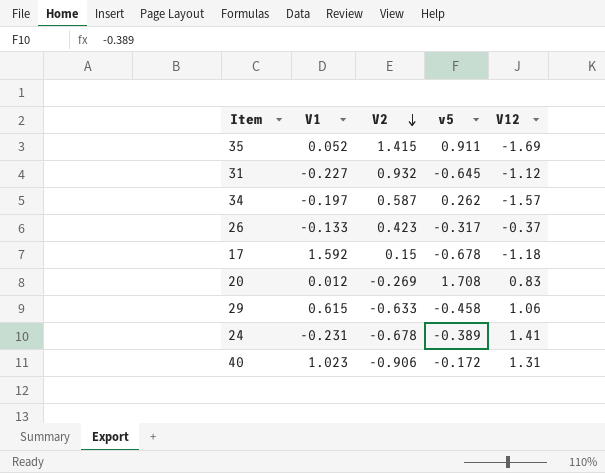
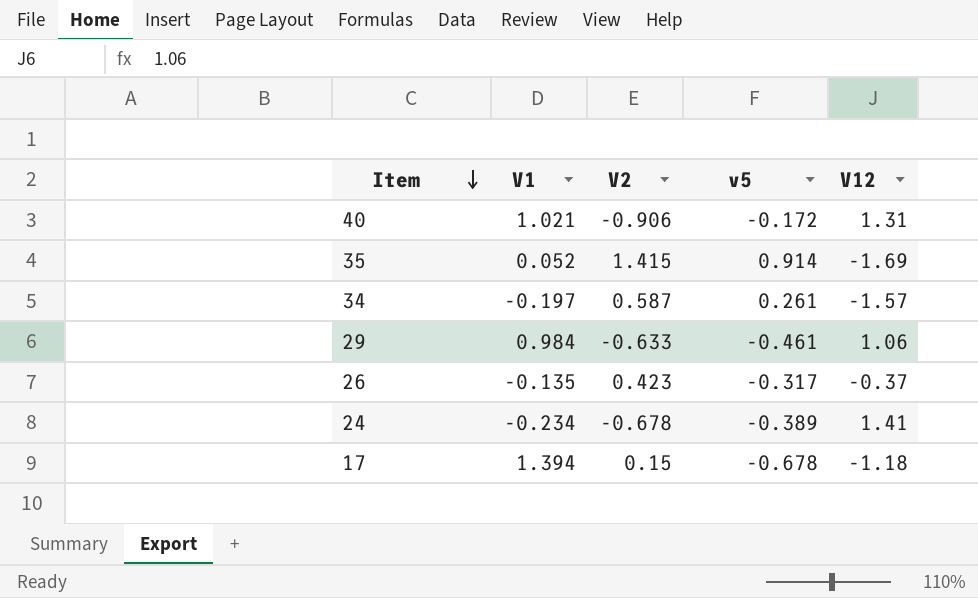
row order: V2 descending -> Item descending
row 31: -0.227 | 0.932 | -0.645 | -1.12 -> none
row 20: 0.012 | -0.269 | 1.708 | 0.83 -> none
40 | V1: 1.023 -> 1.021
35 | v5: 0.911 -> 0.914
34 | v5: 0.262 -> 0.261
29 | V1: 0.615 -> 0.984
29 | v5: -0.458 -> -0.461
26 | V1: -0.133 -> -0.135
24 | V1: -0.231 -> -0.234
17 | V1: 1.592 -> 1.394

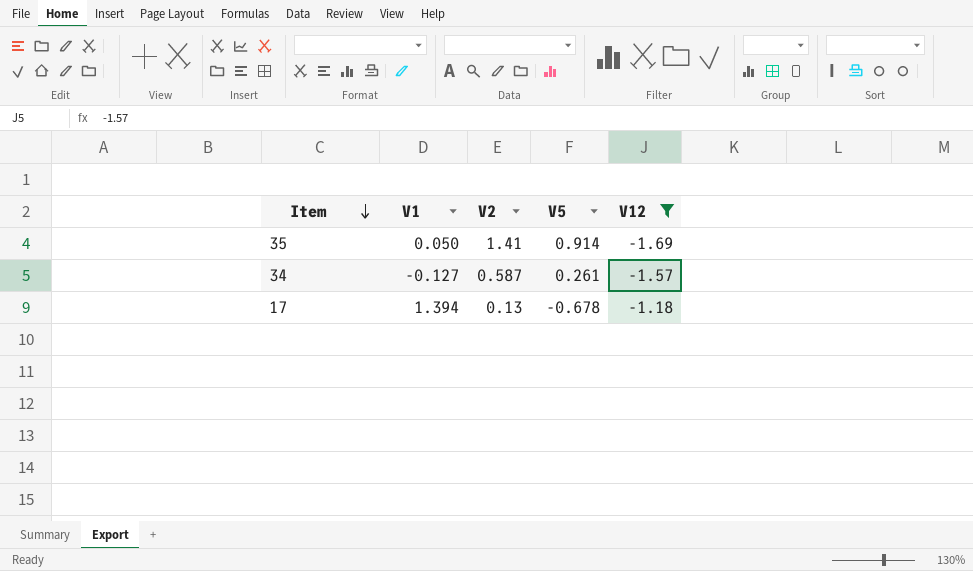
filter: none -> V12 <= -1.18
column name: v5 -> V5
35 | V1: 0.052 -> 0.050
35 | V2: 1.415 -> 1.41
34 | V1: -0.197 -> -0.127
17 | V2: 0.15 -> 0.13

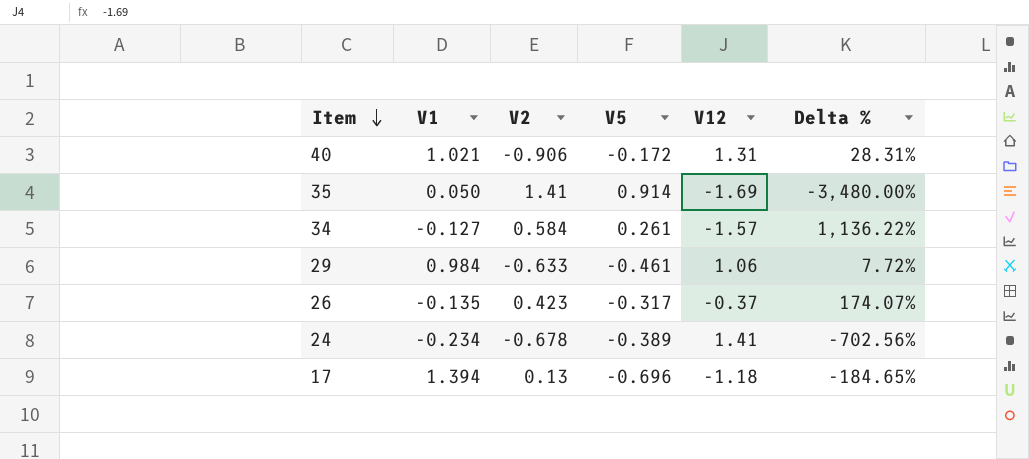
filter: V12 <= -1.18 -> none
column Delta % | formula: none -> ([V12] - [V1]) / [V1]
34 | V2: 0.587 -> 0.584
17 | V5: -0.678 -> -0.696

